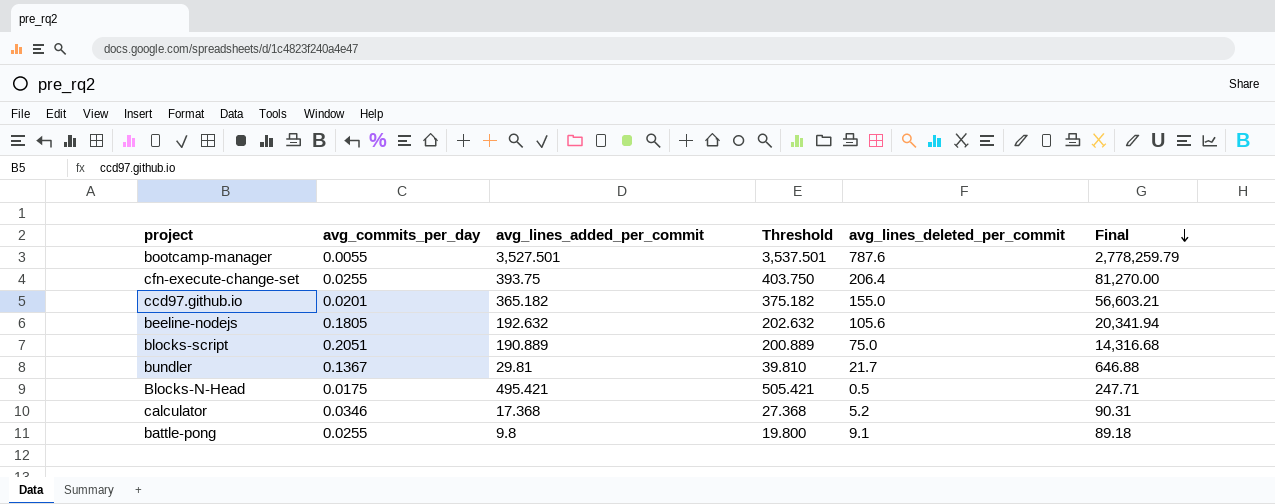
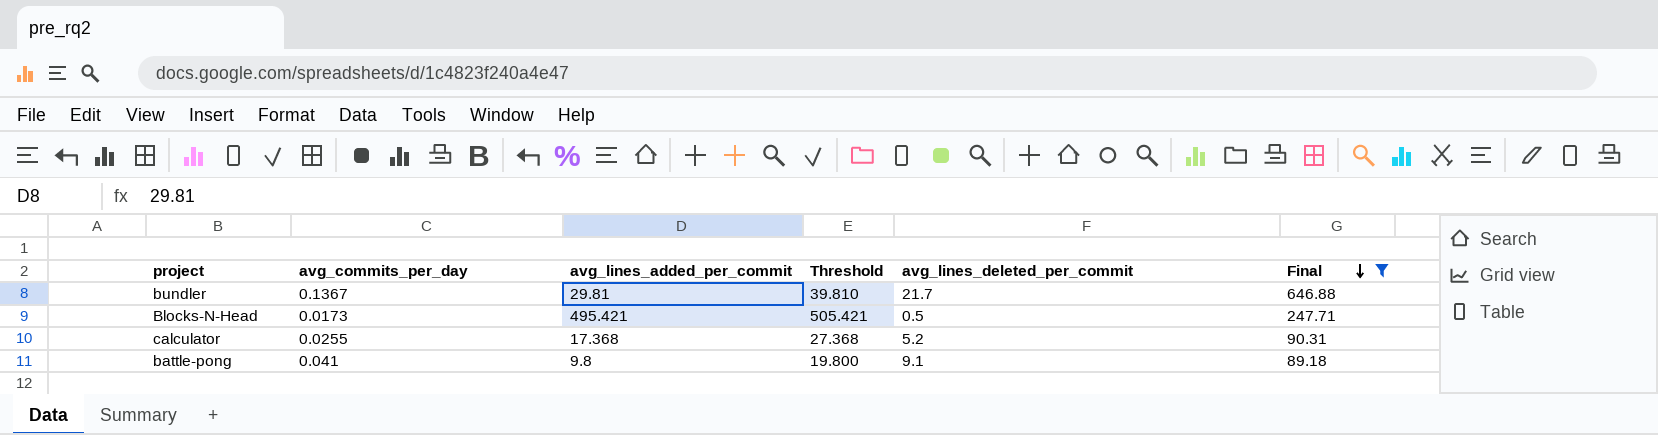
filter: none -> Final <= 646.88
Blocks-N-Head | avg_commits_per_day: 0.0175 -> 0.0173
calculator | avg_commits_per_day: 0.0346 -> 0.0255
battle-pong | avg_commits_per_day: 0.0255 -> 0.041

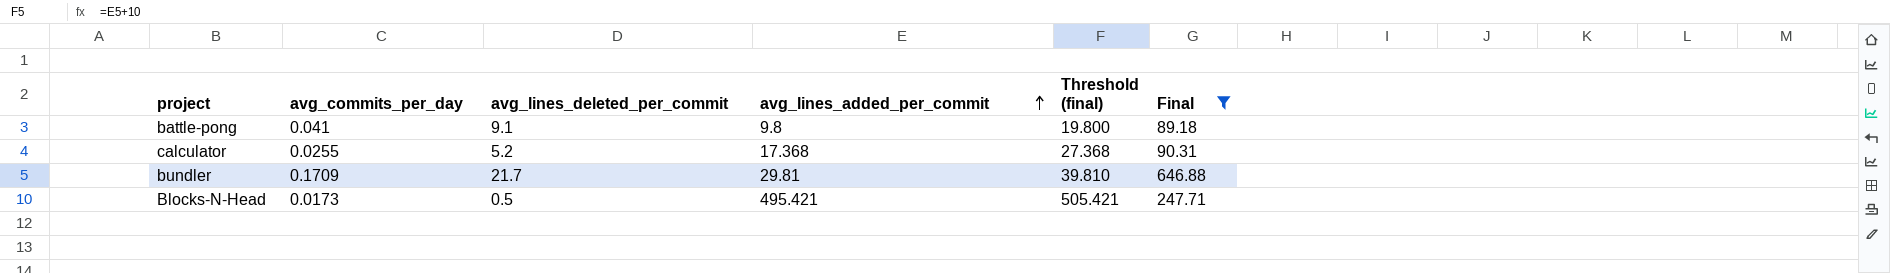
row order: Final descending -> avg_lines_added_per_commit ascending
column avg_lines_deleted_per_commit | position: 5 -> 3
column name: Threshold -> Threshold (final)
bundler | avg_commits_per_day: 0.1367 -> 0.1709

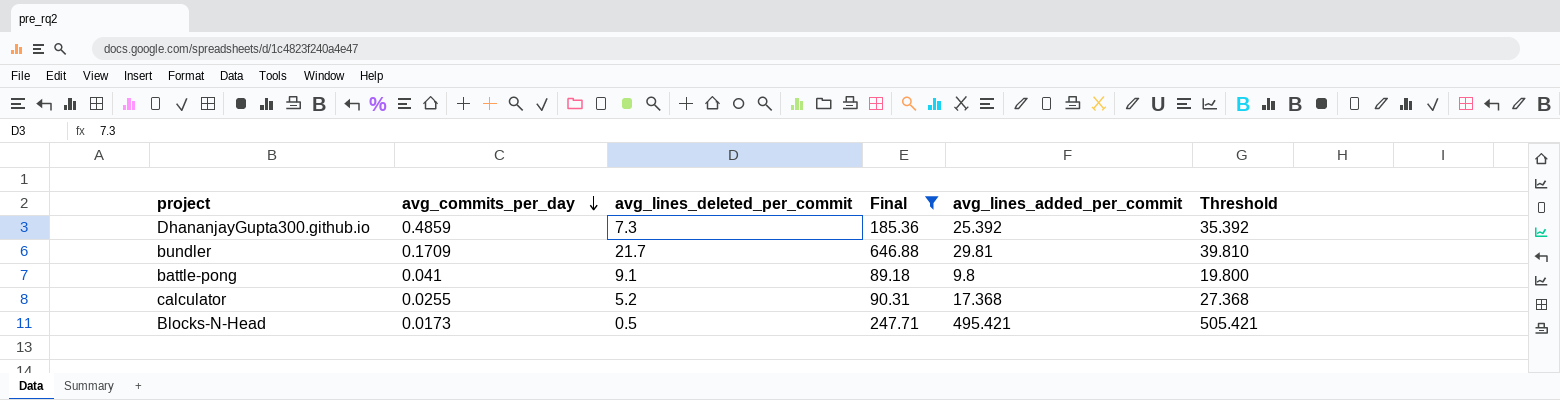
row order: avg_lines_added_per_commit ascending -> avg_commits_per_day descending
column Final | position: 6 -> 4
column name: Threshold (final) -> Threshold
row DhananjayGupta300.github.io: none -> 0.4859 | 7.3 | 185.36 | 25.392 | 35.392

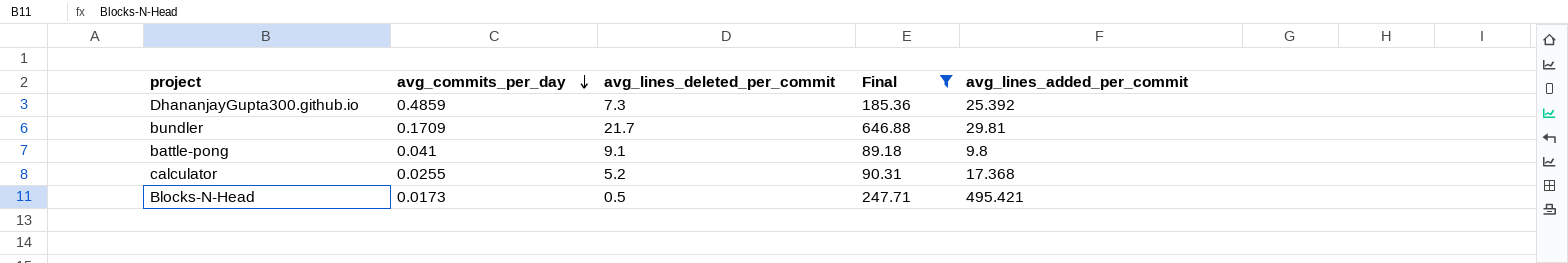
column Threshold | formula: [avg_lines_added_per_commit] + 10 -> none

